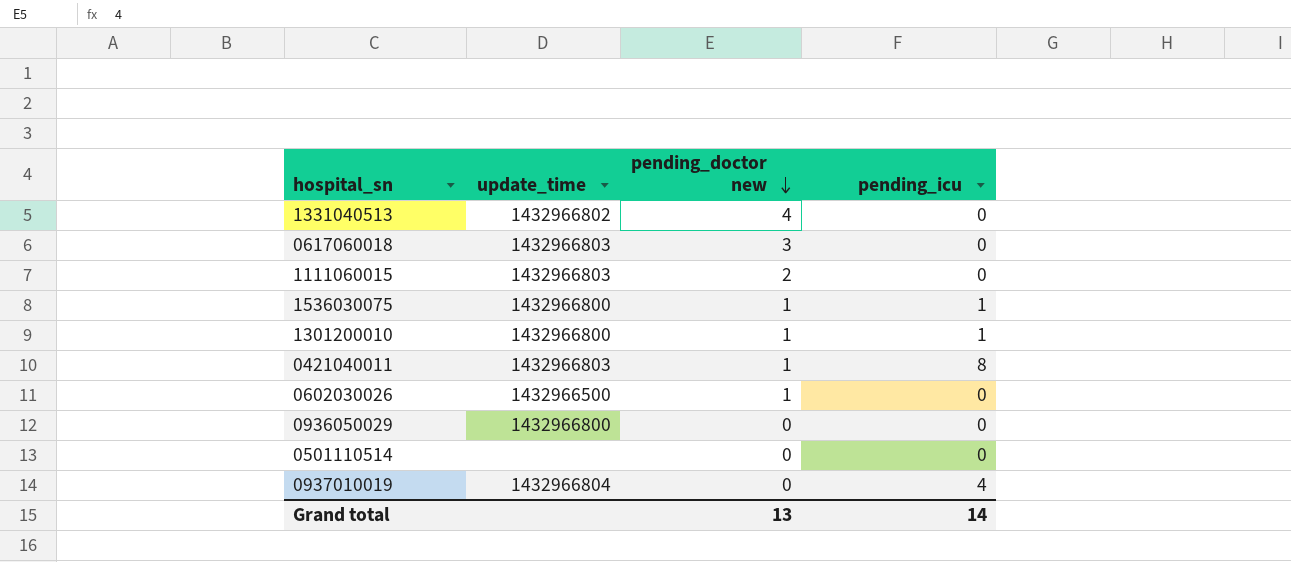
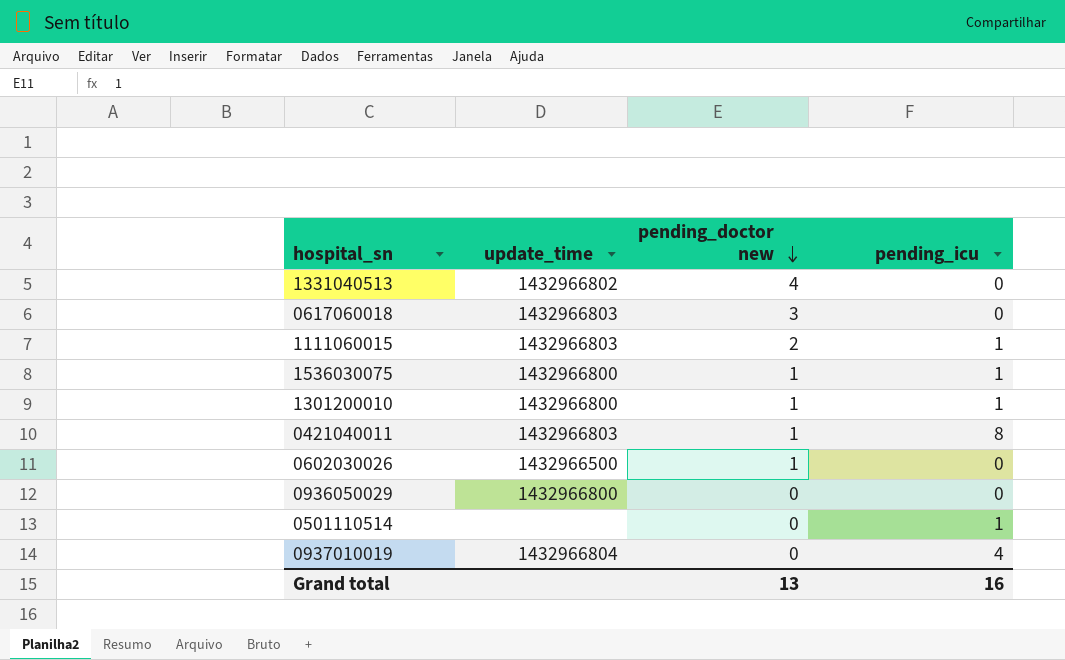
1111060015 | pending_icu: 0 -> 1
0501110514 | pending_icu: 0 -> 1
Grand total | pending_icu: 14 -> 16

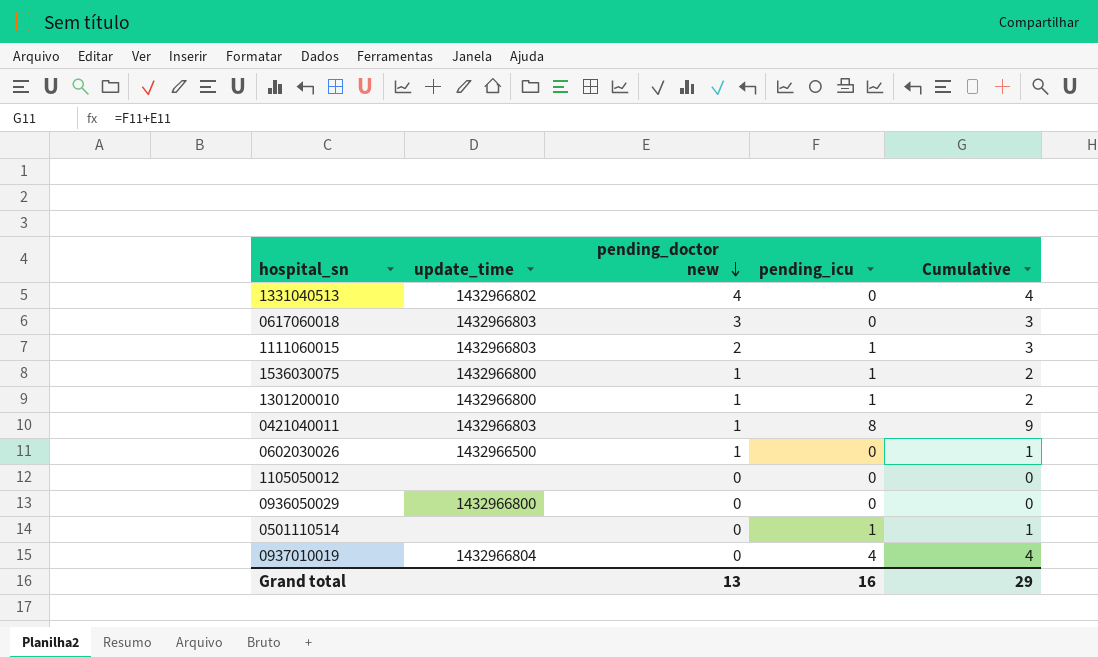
column Cumulative | formula: none -> [pending_doctor new] + [pending_icu]
row 1105050012: none -> none | 0 | 0 | 0

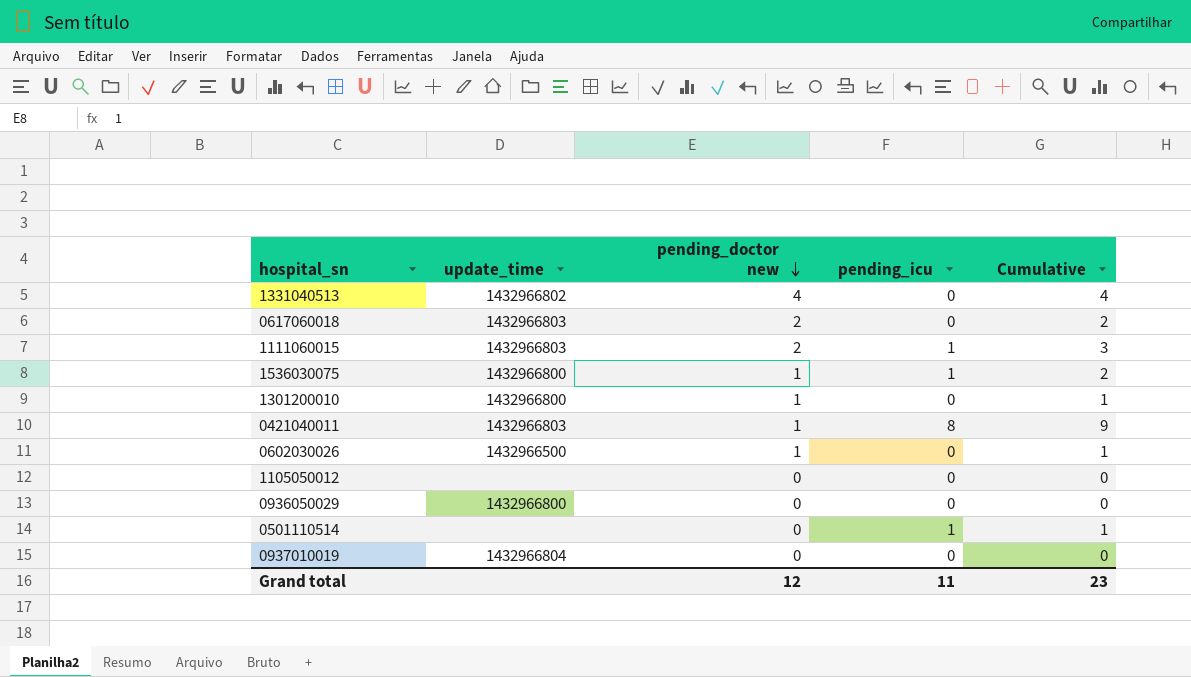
0617060018 | pending_doctor new: 3 -> 2
0617060018 | Cumulative: 3 -> 2
1301200010 | pending_icu: 1 -> 0
1301200010 | Cumulative: 2 -> 1
0937010019 | pending_icu: 4 -> 0
0937010019 | Cumulative: 4 -> 0
Grand total | pending_doctor new: 13 -> 12
Grand total | pending_icu: 16 -> 11
Grand total | Cumulative: 29 -> 23

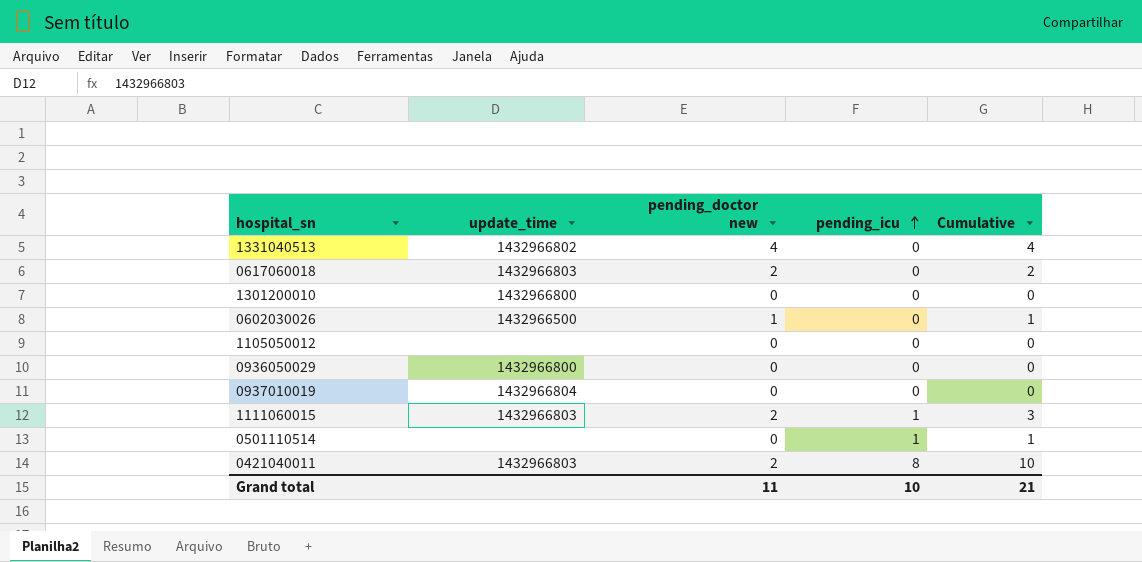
row order: pending_doctor new descending -> pending_icu ascending
row 1536030075: 1432966800 | 1 | 1 | 2 -> none
1301200010 | pending_doctor new: 1 -> 0
1301200010 | Cumulative: 1 -> 0
0421040011 | pending_doctor new: 1 -> 2
0421040011 | Cumulative: 9 -> 10
Grand total | pending_doctor new: 12 -> 11
Grand total | pending_icu: 11 -> 10
Grand total | Cumulative: 23 -> 21

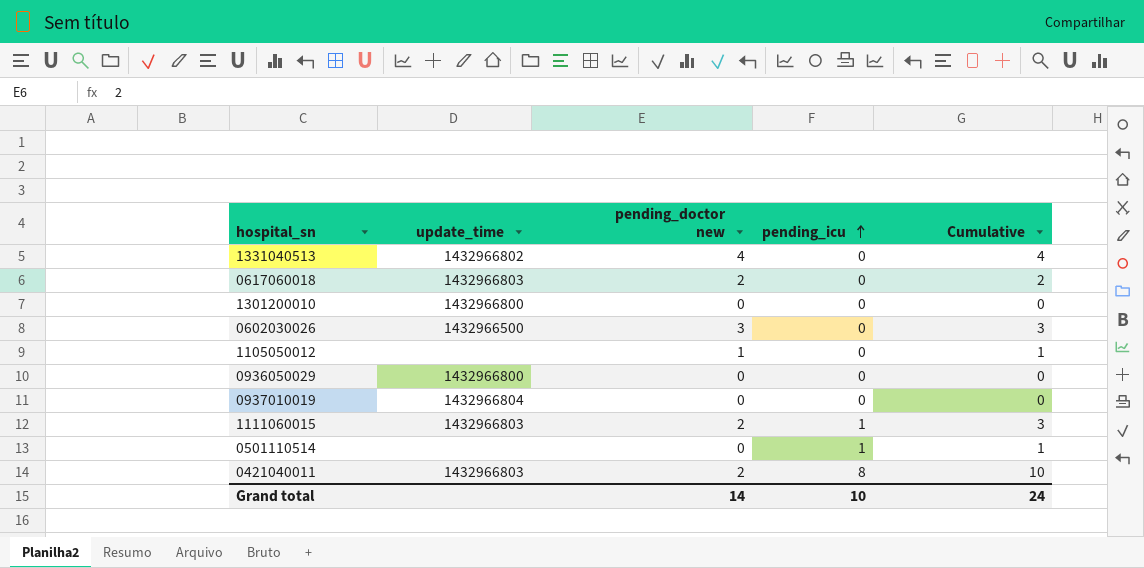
0602030026 | pending_doctor new: 1 -> 3
0602030026 | Cumulative: 1 -> 3
1105050012 | pending_doctor new: 0 -> 1
1105050012 | Cumulative: 0 -> 1
Grand total | pending_doctor new: 11 -> 14
Grand total | Cumulative: 21 -> 24

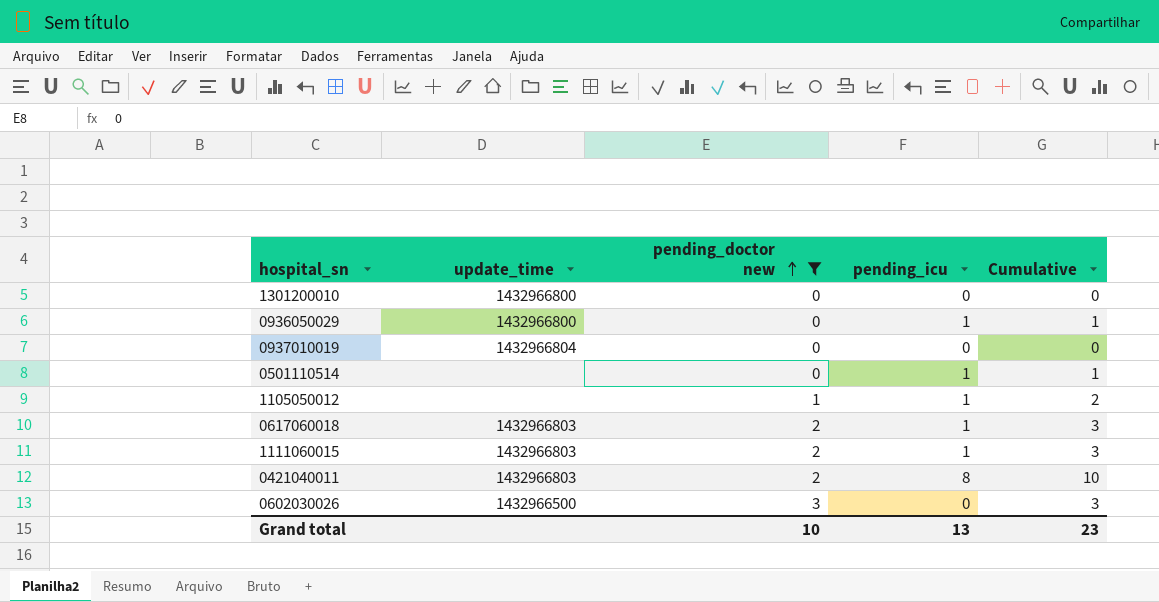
filter: none -> pending_doctor new != 4
row order: pending_icu ascending -> pending_doctor new ascending
0936050029 | pending_icu: 0 -> 1
0936050029 | Cumulative: 0 -> 1
1105050012 | pending_icu: 0 -> 1
1105050012 | Cumulative: 1 -> 2
0617060018 | pending_icu: 0 -> 1
0617060018 | Cumulative: 2 -> 3
Grand total | pending_doctor new: 14 -> 10
Grand total | pending_icu: 10 -> 13
Grand total | Cumulative: 24 -> 23

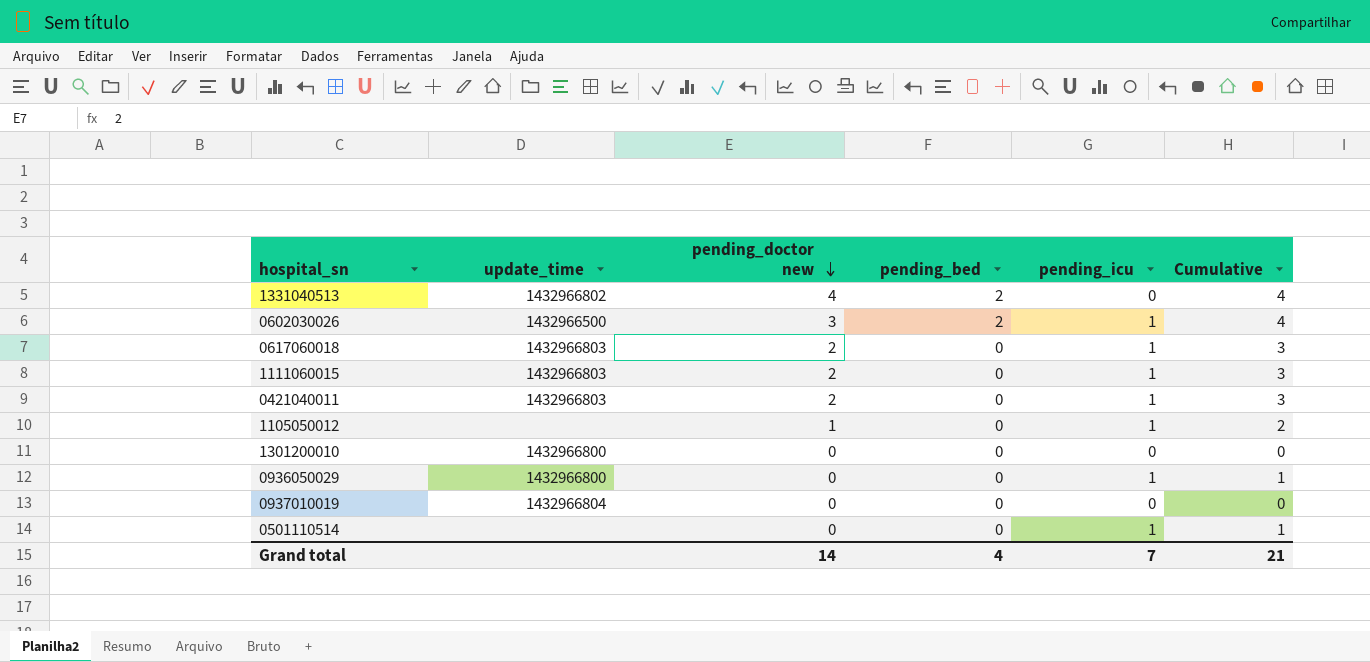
filter: pending_doctor new != 4 -> none
row order: pending_doctor new ascending -> pending_doctor new descending
column pending_bed | position: none -> 4
0602030026 | pending_icu: 0 -> 1
0602030026 | Cumulative: 3 -> 4
0421040011 | pending_icu: 8 -> 1
0421040011 | Cumulative: 10 -> 3
Grand total | pending_doctor new: 10 -> 14
Grand total | pending_icu: 13 -> 7
Grand total | Cumulative: 23 -> 21

